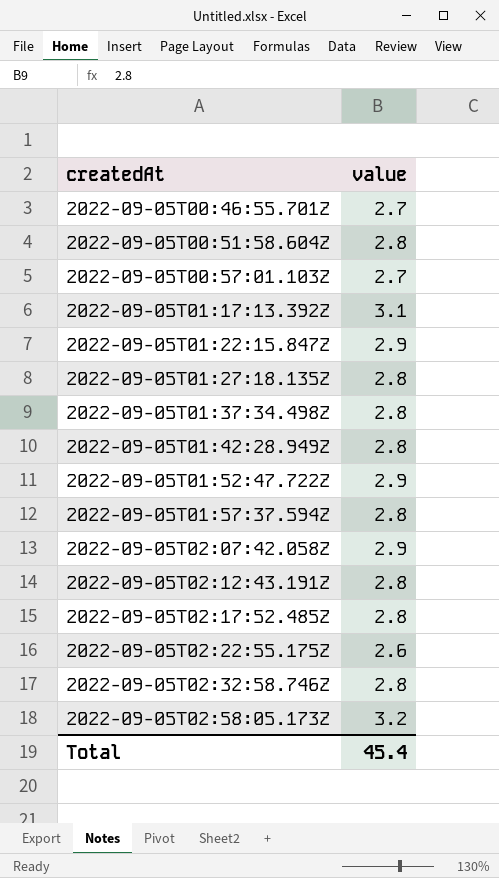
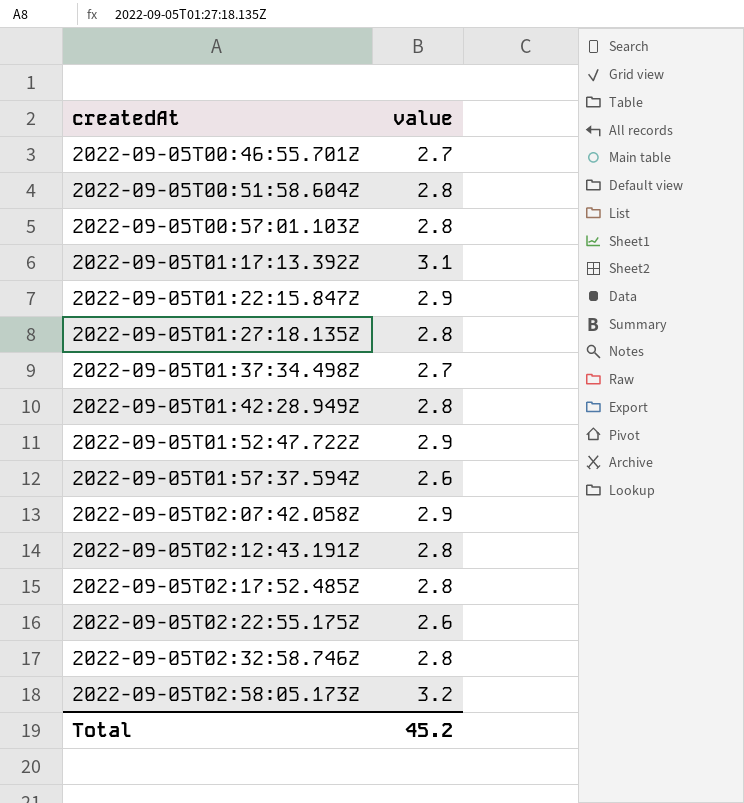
2022-09-05T00:57:01.103Z | value: 2.7 -> 2.8
2022-09-05T01:37:34.498Z | value: 2.8 -> 2.7
2022-09-05T01:57:37.594Z | value: 2.8 -> 2.6
Total | value: 45.4 -> 45.2

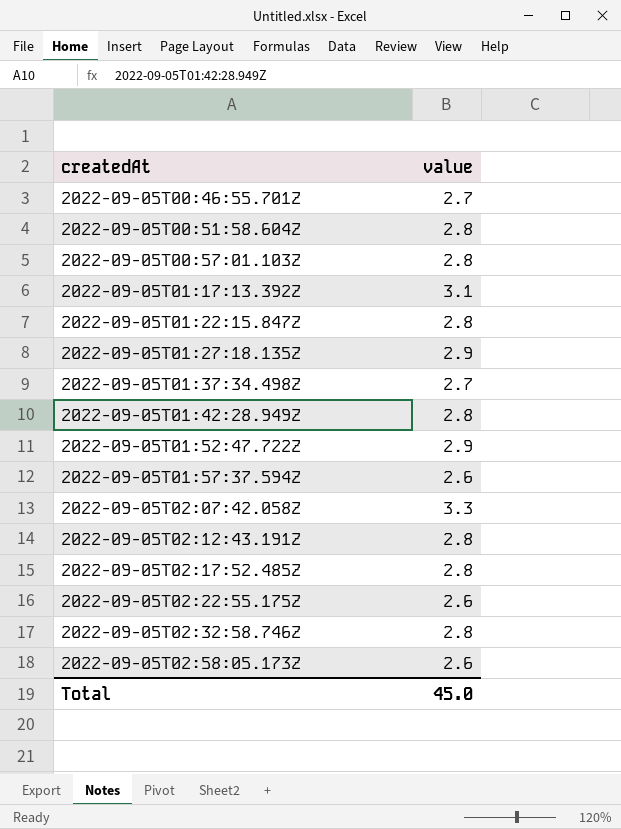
2022-09-05T01:22:15.847Z | value: 2.9 -> 2.8
2022-09-05T01:27:18.135Z | value: 2.8 -> 2.9
2022-09-05T02:07:42.058Z | value: 2.9 -> 3.3
2022-09-05T02:58:05.173Z | value: 3.2 -> 2.6
Total | value: 45.2 -> 45.0

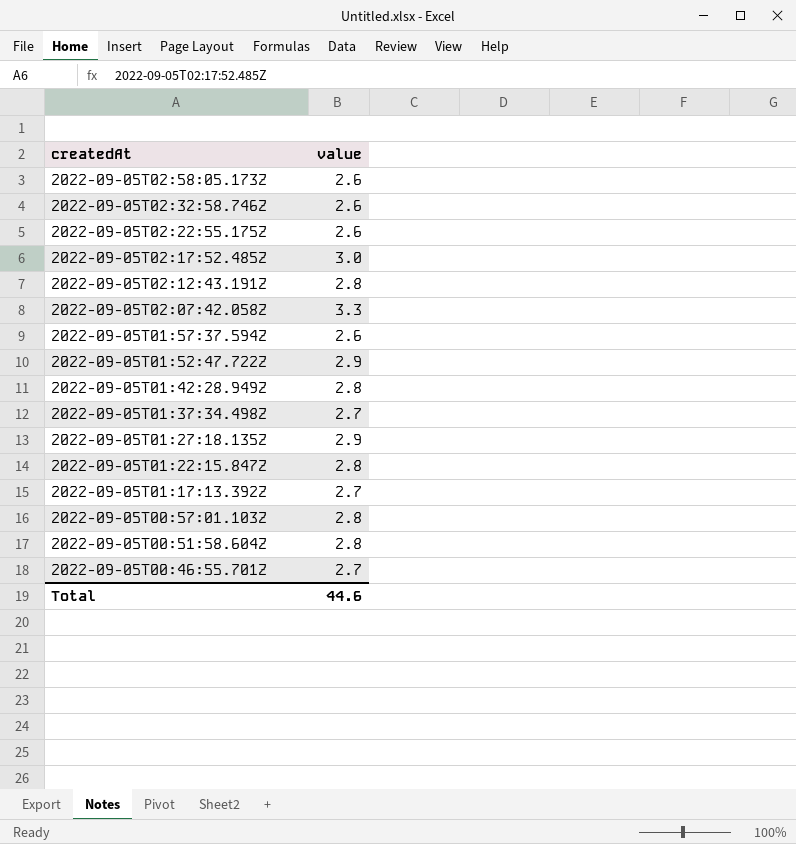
row order: createdAt ascending -> createdAt descending
2022-09-05T02:32:58.746Z | value: 2.8 -> 2.6
2022-09-05T02:17:52.485Z | value: 2.8 -> 3.0
2022-09-05T01:17:13.392Z | value: 3.1 -> 2.7
Total | value: 45.0 -> 44.6

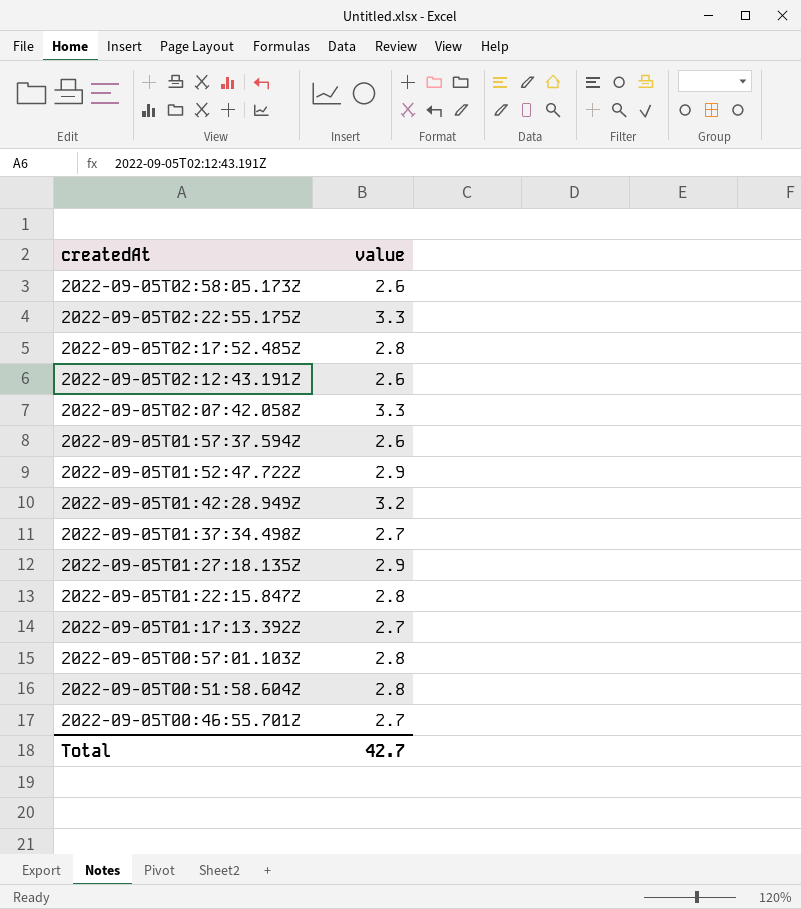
row 2022-09-05T02:32:58.746Z: 2.6 -> none
2022-09-05T02:22:55.175Z | value: 2.6 -> 3.3
2022-09-05T02:17:52.485Z | value: 3.0 -> 2.8
2022-09-05T02:12:43.191Z | value: 2.8 -> 2.6
2022-09-05T01:42:28.949Z | value: 2.8 -> 3.2
Total | value: 44.6 -> 42.7

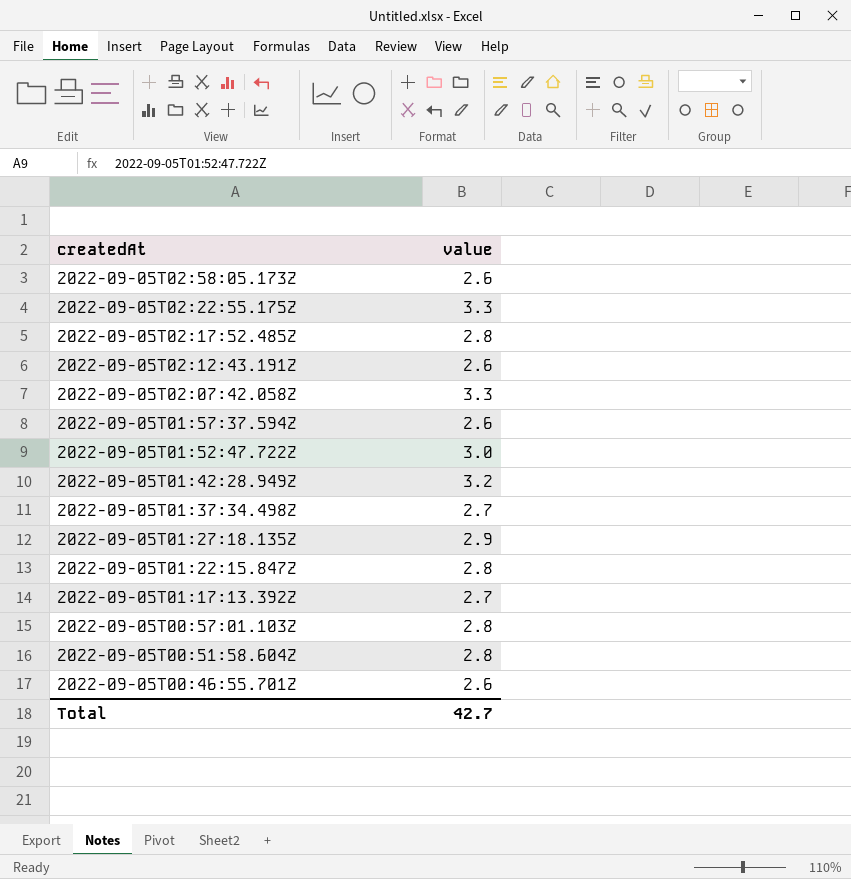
2022-09-05T01:52:47.722Z | value: 2.9 -> 3.0
2022-09-05T00:46:55.701Z | value: 2.7 -> 2.6

